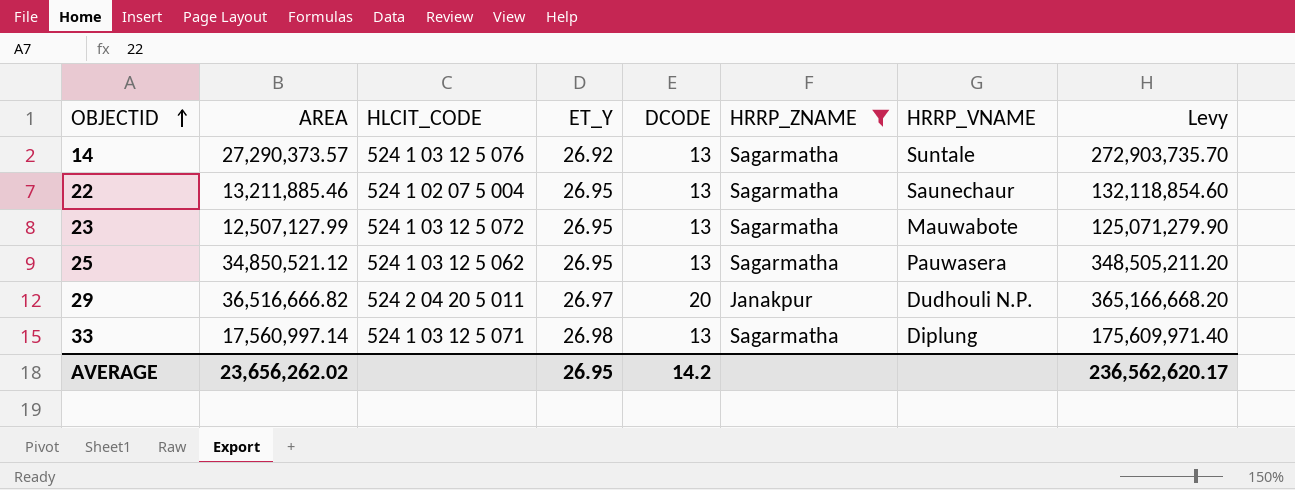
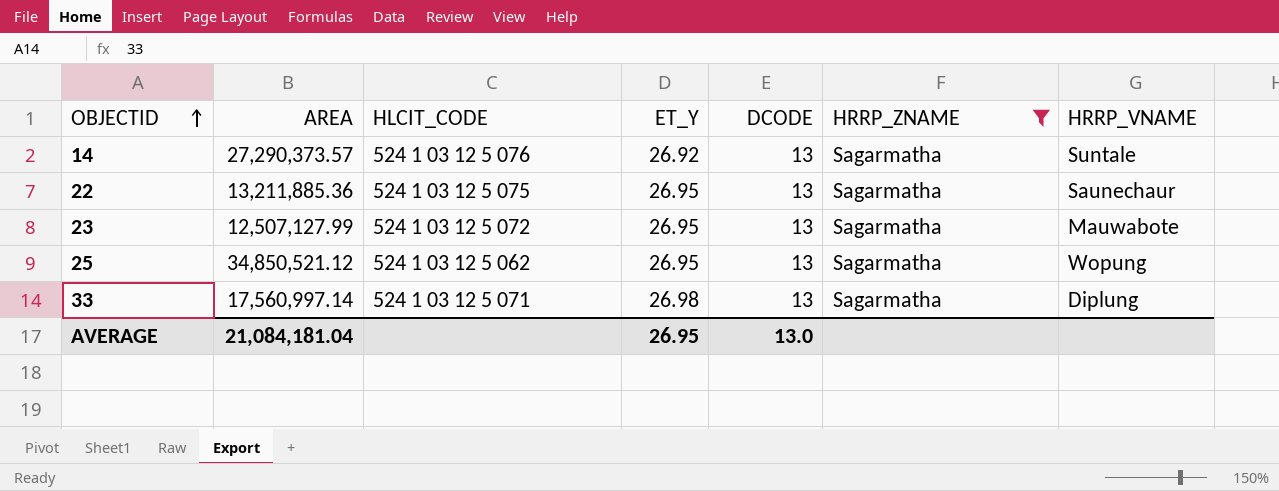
column Levy | formula: [AREA] * 10 -> none
row 29: 36,516,666.82 | 524 2 04 20 5 011 | 26.97 | 20 | Janakpur | Dudhouli N.P. | 365,166,668.20 -> none
22 | AREA: 13,211,885.46 -> 13,211,885.36
22 | HLCIT_CODE: 524 1 02 07 5 004 -> 524 1 03 12 5 075
25 | HRRP_VNAME: Pauwasera -> Wopung
AVERAGE | AREA: 23,656,262.02 -> 21,084,181.04
AVERAGE | DCODE: 14.2 -> 13.0

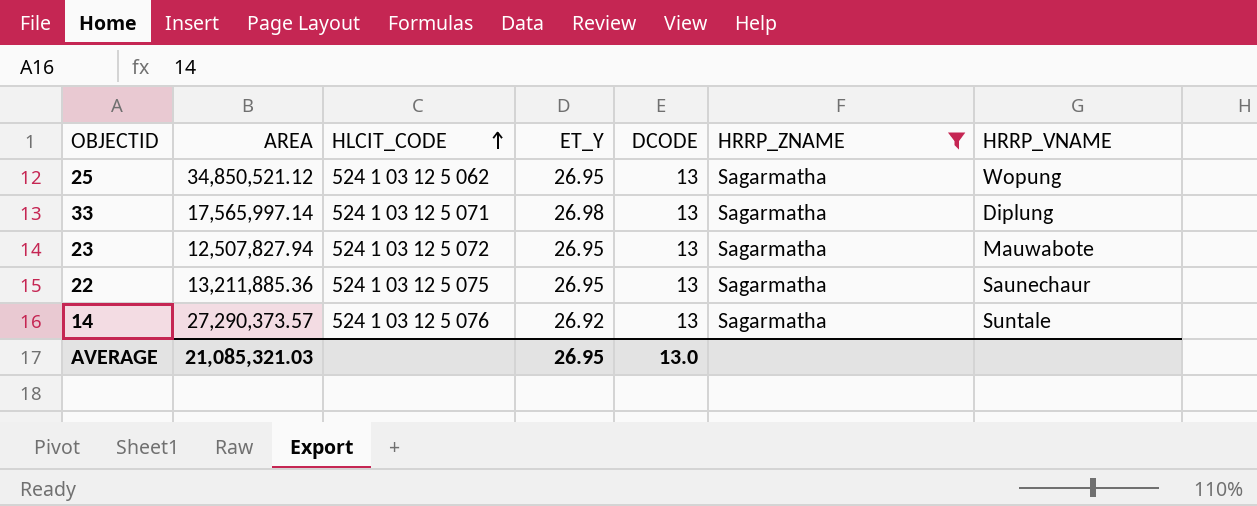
row order: OBJECTID ascending -> HLCIT_CODE ascending
33 | AREA: 17,560,997.14 -> 17,565,997.14
23 | AREA: 12,507,127.99 -> 12,507,827.94
AVERAGE | AREA: 21,084,181.04 -> 21,085,321.03

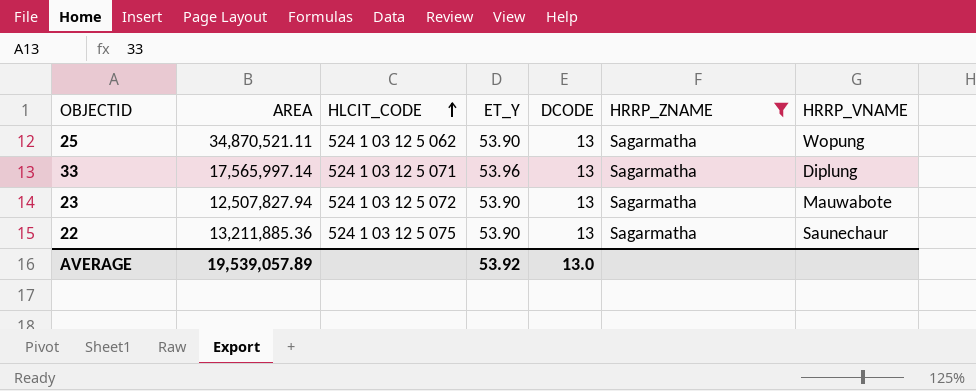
row 14: 27,290,373.57 | 524 1 03 12 5 076 | 26.92 | 13 | Sagarmatha | Suntale -> none
25 | AREA: 34,850,521.12 -> 34,870,521.11
25 | ET_Y: 26.95 -> 53.90
33 | ET_Y: 26.98 -> 53.96
23 | ET_Y: 26.95 -> 53.90
22 | ET_Y: 26.95 -> 53.90
AVERAGE | AREA: 21,085,321.03 -> 19,539,057.89
AVERAGE | ET_Y: 26.95 -> 53.92

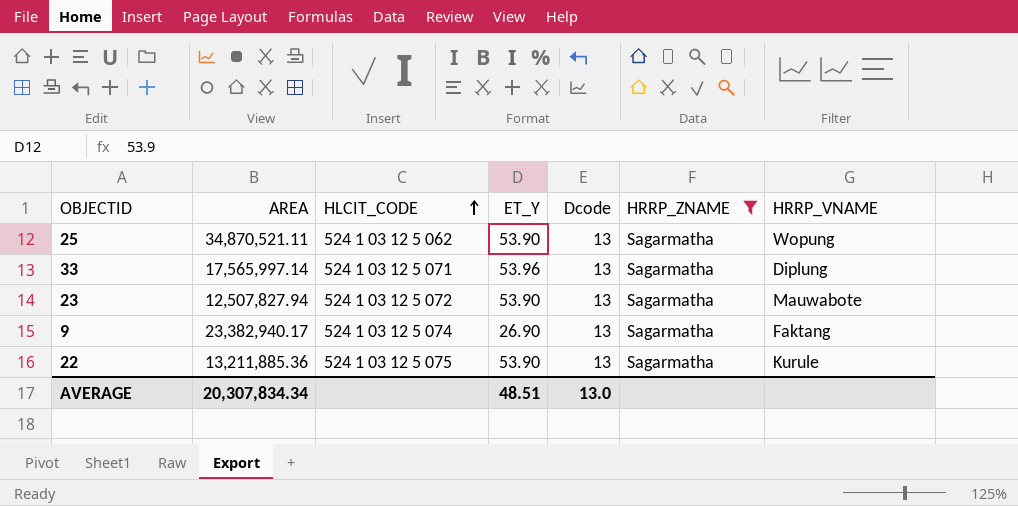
column name: DCODE -> Dcode
row 9: none -> 23,382,940.17 | 524 1 03 12 5 074 | 26.90 | 13 | Sagarmatha | Faktang
22 | HRRP_VNAME: Saunechaur -> Kurule
AVERAGE | AREA: 19,539,057.89 -> 20,307,834.34
AVERAGE | ET_Y: 53.92 -> 48.51

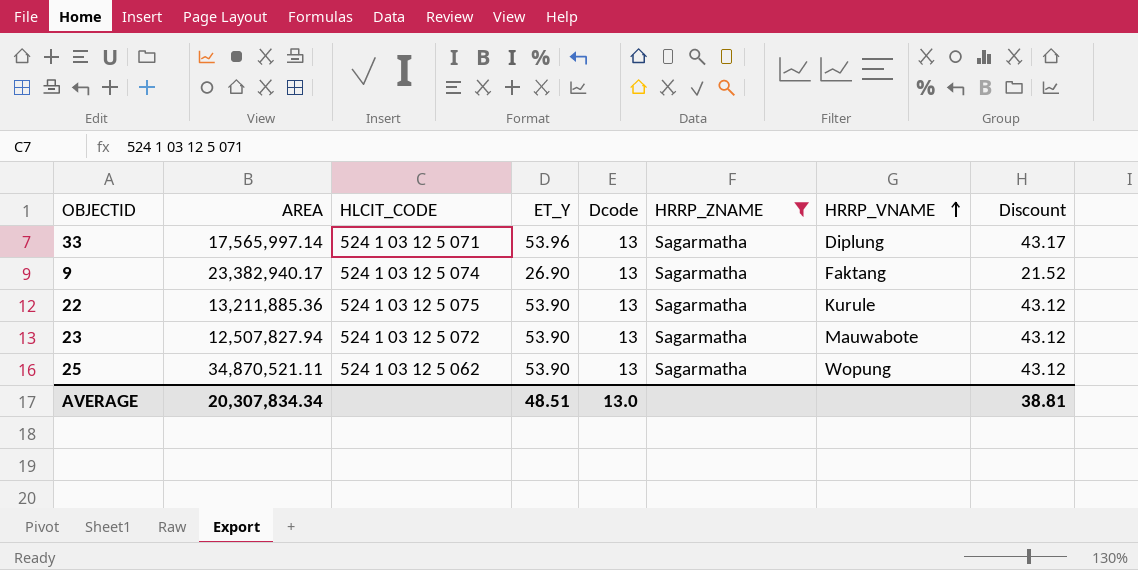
row order: HLCIT_CODE ascending -> HRRP_VNAME ascending
column Discount | formula: none -> [ET_Y] * 0.8

